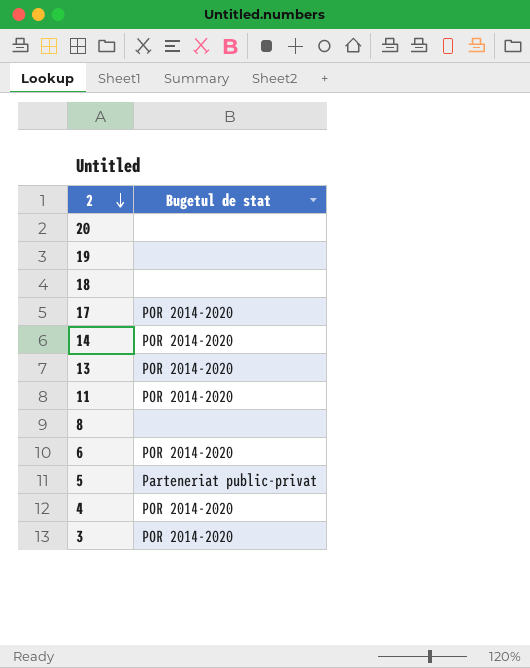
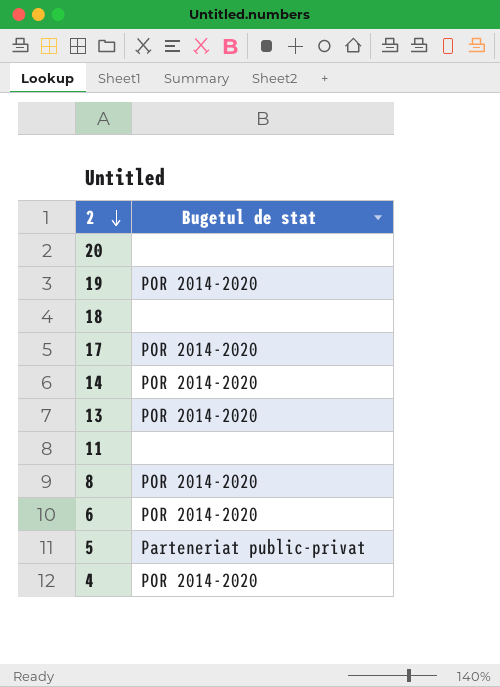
row 3: POR 2014-2020 -> none
19 | Bugetul de stat: none -> POR 2014-2020
11 | Bugetul de stat: POR 2014-2020 -> none
8 | Bugetul de stat: none -> POR 2014-2020

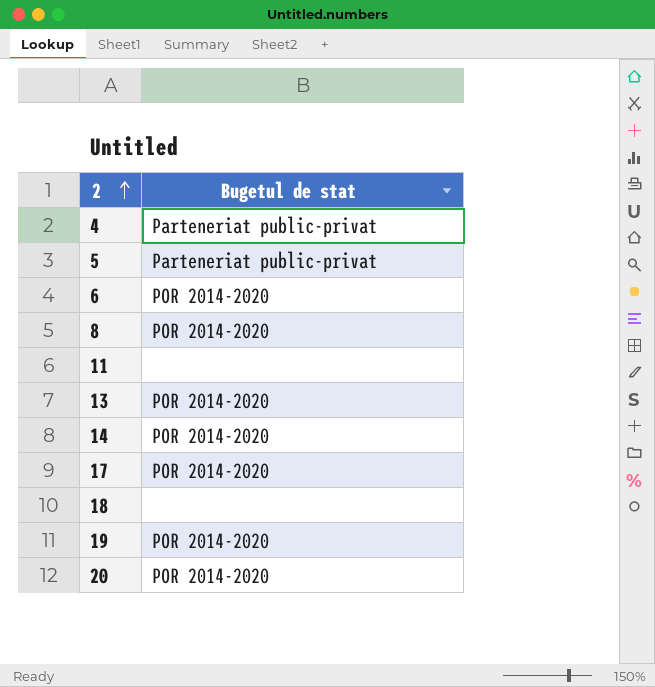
row order: 2 descending -> 2 ascending
4 | Bugetul de stat: POR 2014-2020 -> Parteneriat public-privat
20 | Bugetul de stat: none -> POR 2014-2020

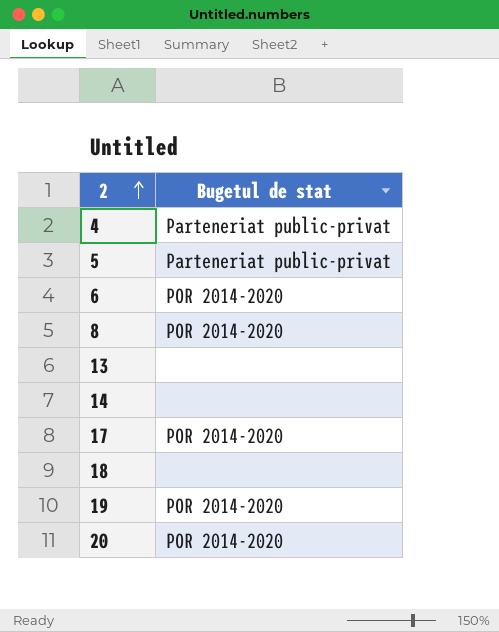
row 11: none -> none
13 | Bugetul de stat: POR 2014-2020 -> none
14 | Bugetul de stat: POR 2014-2020 -> none

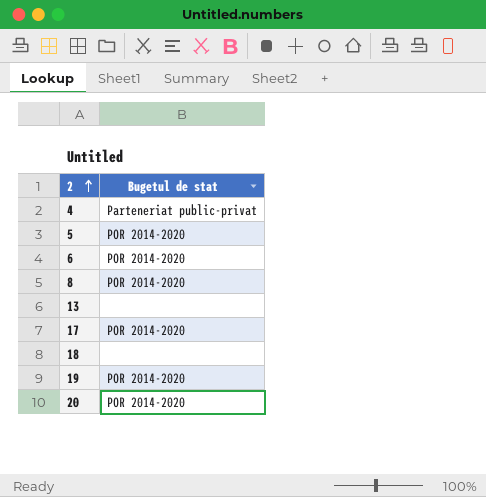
row 14: none -> none
5 | Bugetul de stat: Parteneriat public-privat -> POR 2014-2020

